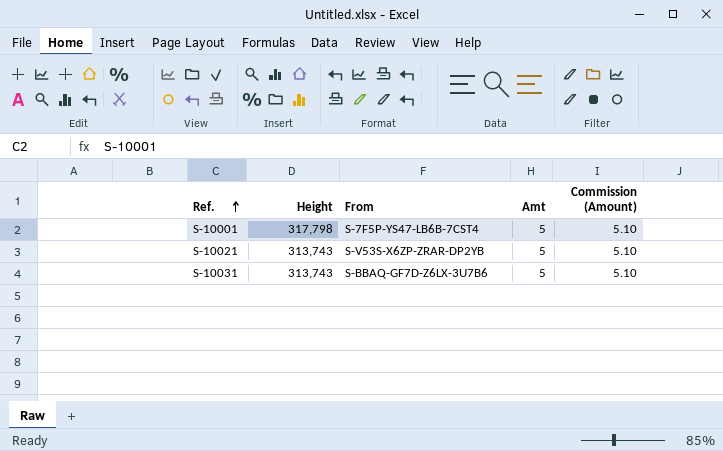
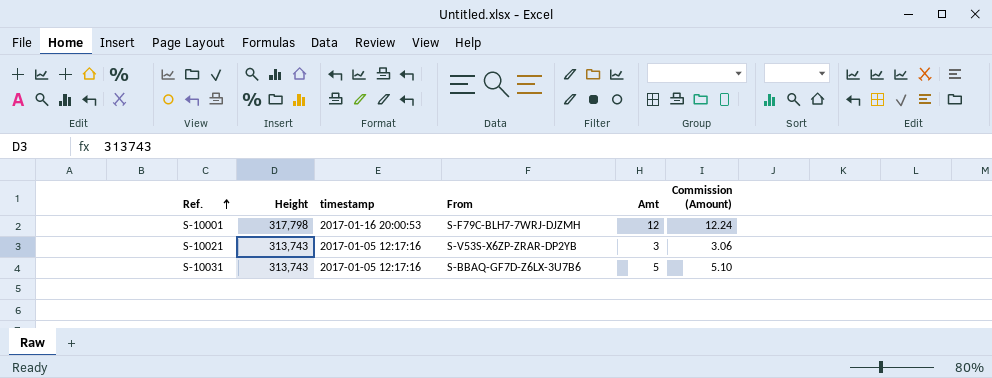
column timestamp | position: none -> 3
S-10001 | From: S-7F5P-YS47-LB6B-7CST4 -> S-F79C-BLH7-7WRJ-DJZMH
S-10001 | Amt: 5 -> 12
S-10001 | Commission (Amount): 5.10 -> 12.24
S-10021 | Amt: 5 -> 3
S-10021 | Commission (Amount): 5.10 -> 3.06

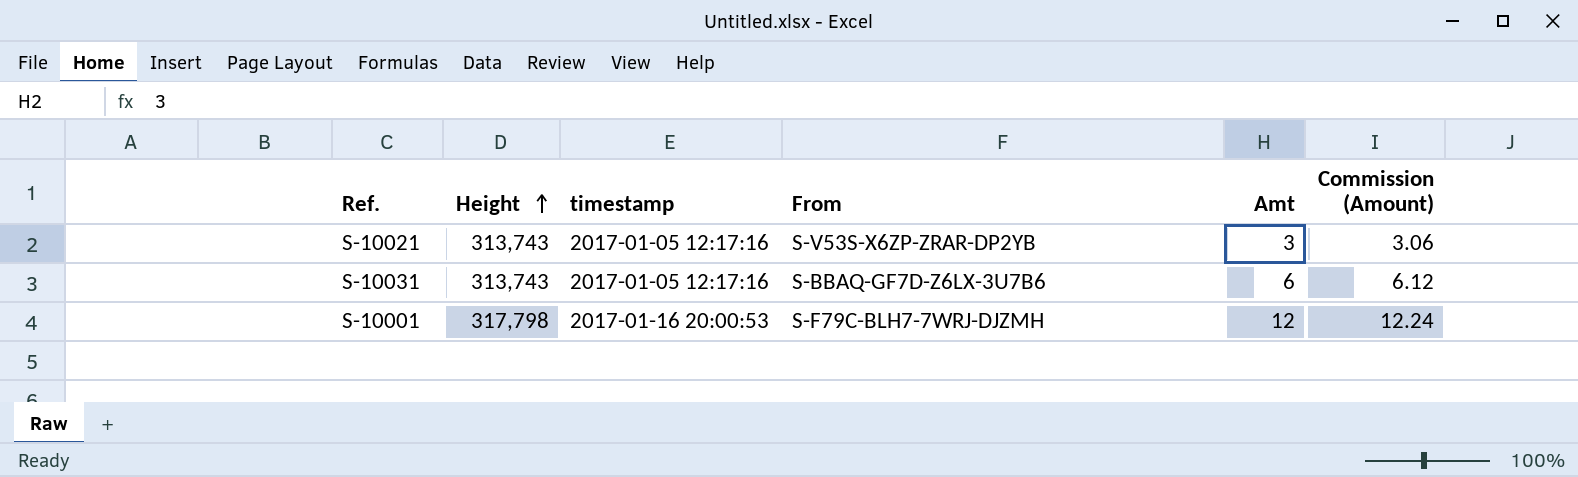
row order: Ref. ascending -> Height ascending
S-10031 | Amt: 5 -> 6
S-10031 | Commission (Amount): 5.10 -> 6.12

